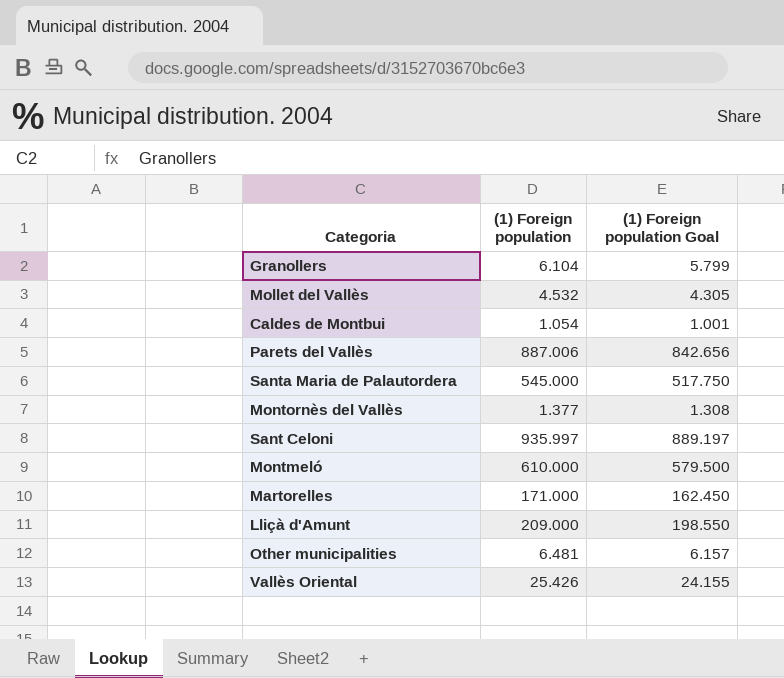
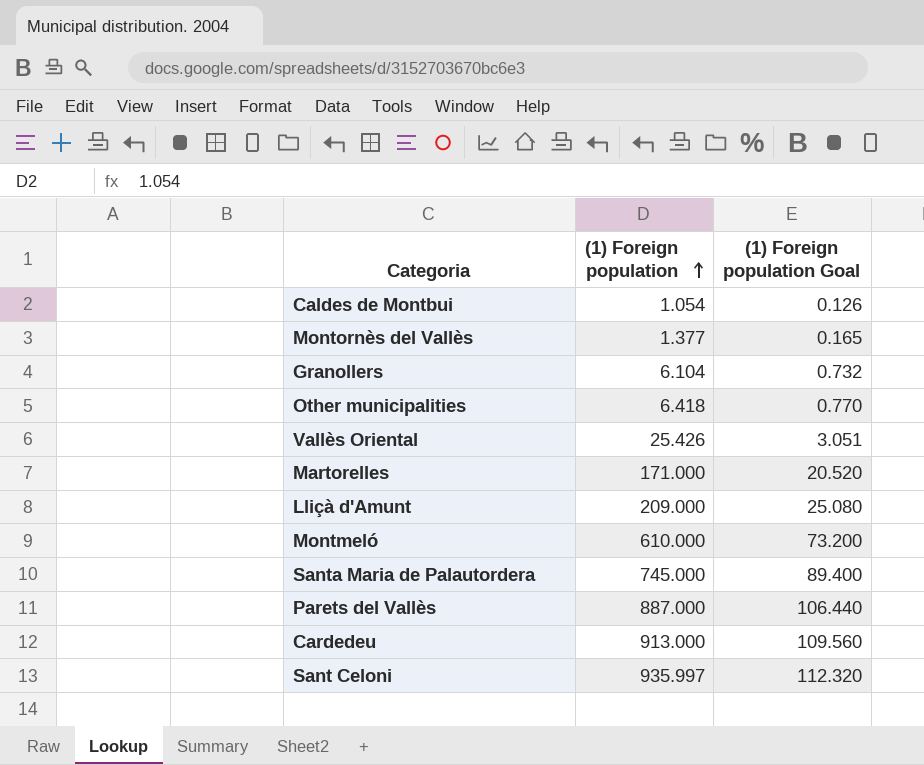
row order: none -> (1) Foreign population ascending
column (1) Foreign population Goal | formula: [(1) Foreign population] * 0.95 -> [(1) Foreign population] * 0.12
row Mollet del Vallès: 4.532 | 4.305 -> none
Other municipalities | (1) Foreign population: 6.481 -> 6.418
Santa Maria de Palautordera | (1) Foreign population: 545.000 -> 745.000
Parets del Vallès | (1) Foreign population: 887.006 -> 887.000
row Cardedeu: none -> 913.000 | 109.560

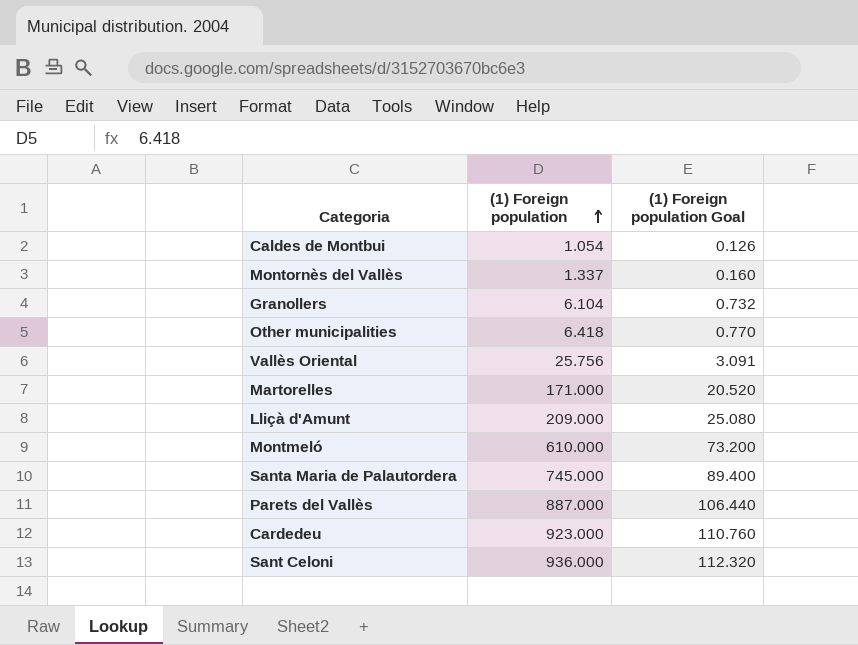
Montornès del Vallès | (1) Foreign population: 1.377 -> 1.337
Montornès del Vallès | (1) Foreign population Goal: 0.165 -> 0.160
Vallès Oriental | (1) Foreign population: 25.426 -> 25.756
Vallès Oriental | (1) Foreign population Goal: 3.051 -> 3.091
Cardedeu | (1) Foreign population: 913.000 -> 923.000
Cardedeu | (1) Foreign population Goal: 109.560 -> 110.760
Sant Celoni | (1) Foreign population: 935.997 -> 936.000

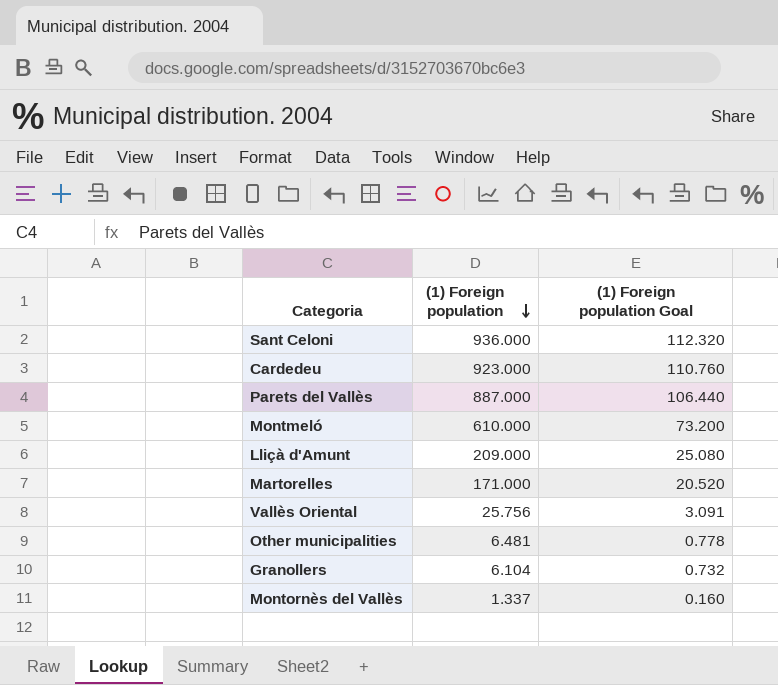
row order: (1) Foreign population ascending -> (1) Foreign population descending
row Caldes de Montbui: 1.054 | 0.126 -> none
row Santa Maria de Palautordera: 745.000 | 89.400 -> none
Other municipalities | (1) Foreign population: 6.418 -> 6.481
Other municipalities | (1) Foreign population Goal: 0.770 -> 0.778

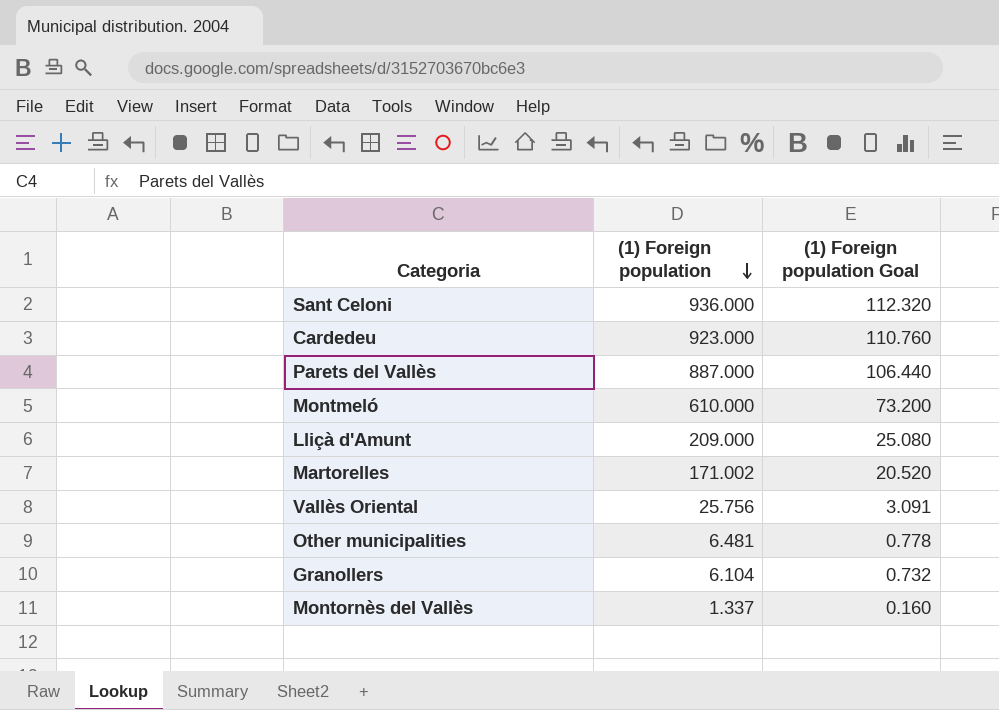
Martorelles | (1) Foreign population: 171.000 -> 171.002

